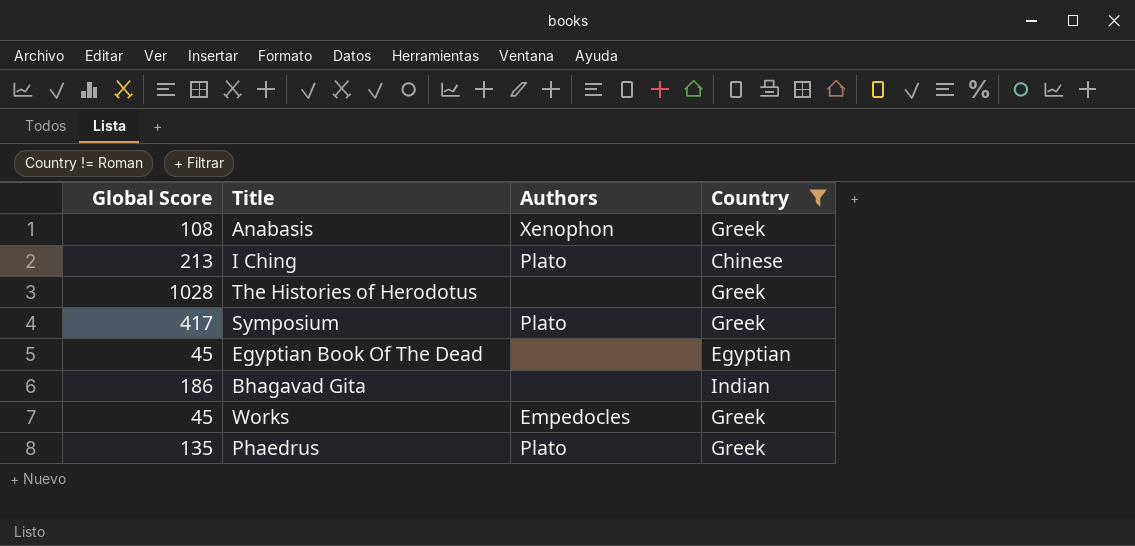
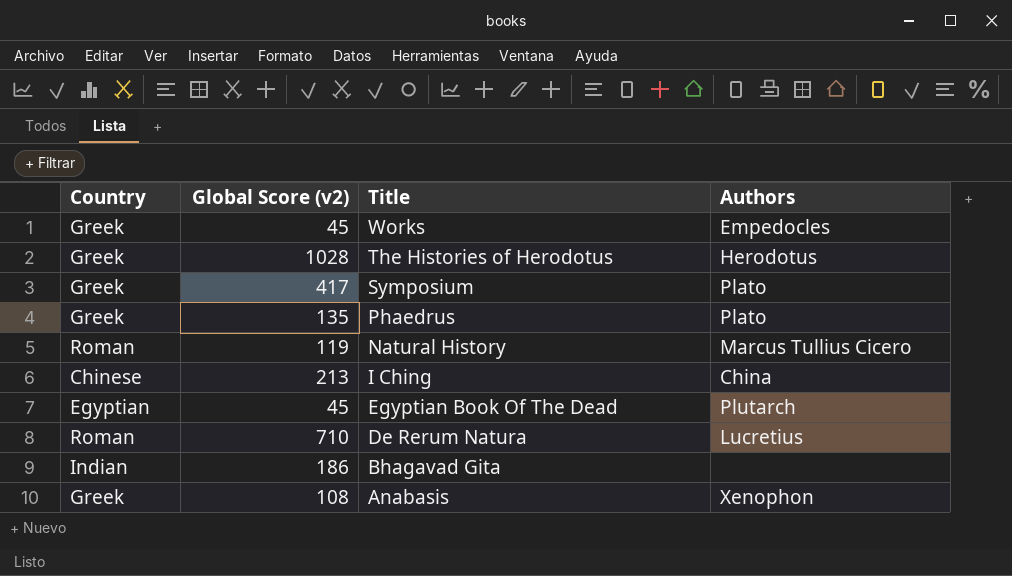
filter: Country != Roman -> none
row order: none -> Title descending
column Country | position: 4 -> 1
column name: Global Score -> Global Score (v2)
The Histories of Herodotus | Authors: none -> Herodotus
I Ching | Authors: Plato -> China
Egyptian Book Of The Dead | Authors: none -> Plutarch

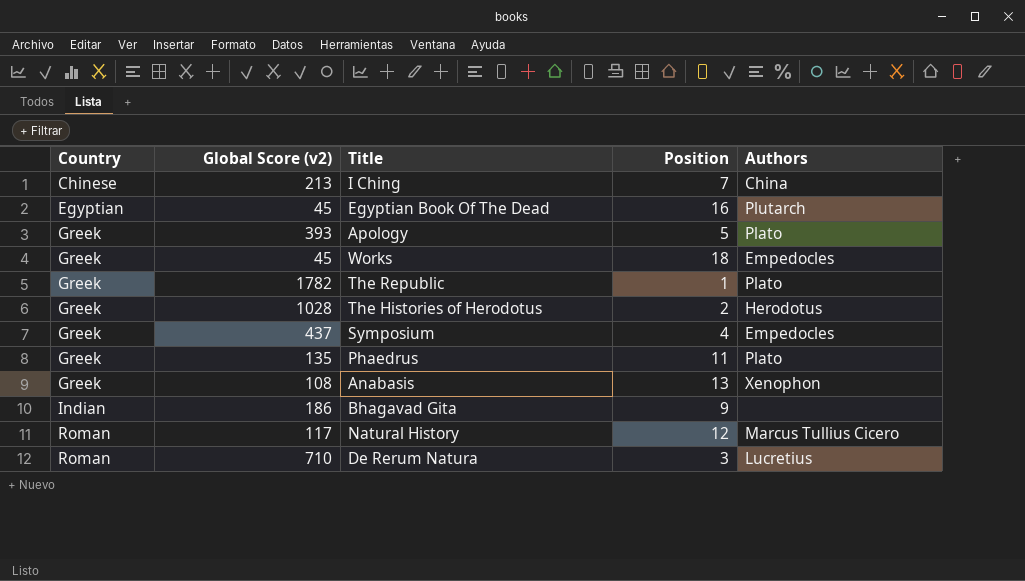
row order: Title descending -> Country ascending
column Position | position: none -> 4
row Apology: none -> Greek | 393 | 5 | Plato
row The Republic: none -> Greek | 1782 | 1 | Plato
Symposium | Global Score (v2): 417 -> 437
Symposium | Authors: Plato -> Empedocles
Natural History | Global Score (v2): 119 -> 117

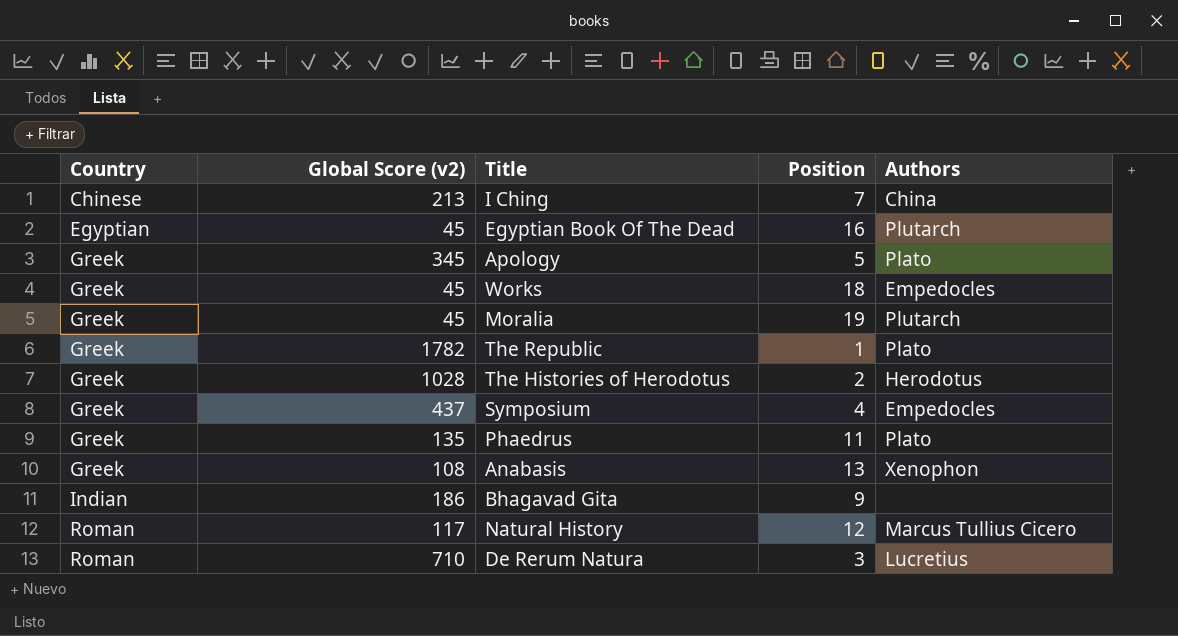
Apology | Global Score (v2): 393 -> 345
row Moralia: none -> Greek | 45 | 19 | Plutarch

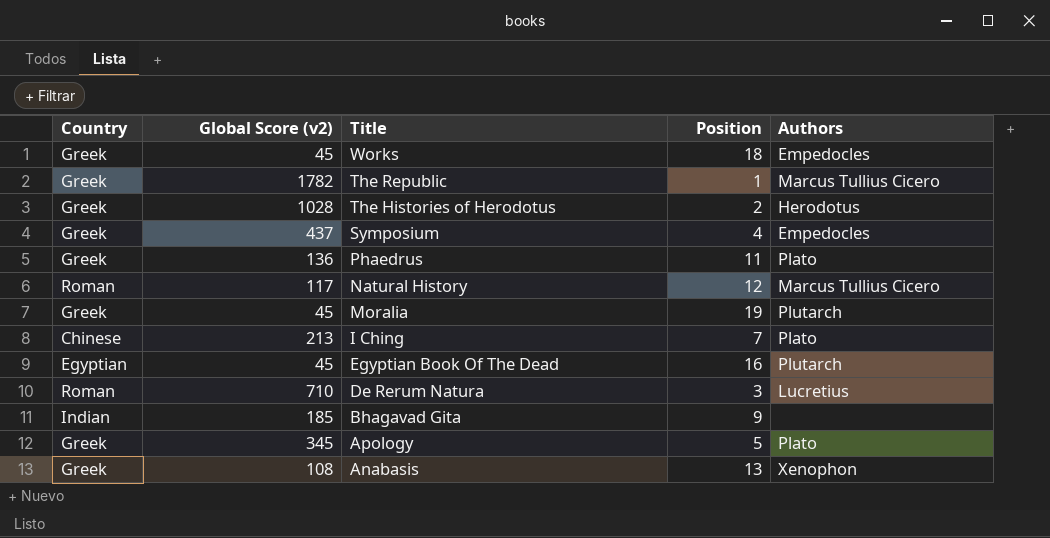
row order: Country ascending -> Title descending
The Republic | Authors: Plato -> Marcus Tullius Cicero
Phaedrus | Global Score (v2): 135 -> 136
I Ching | Authors: China -> Plato
Bhagavad Gita | Global Score (v2): 186 -> 185

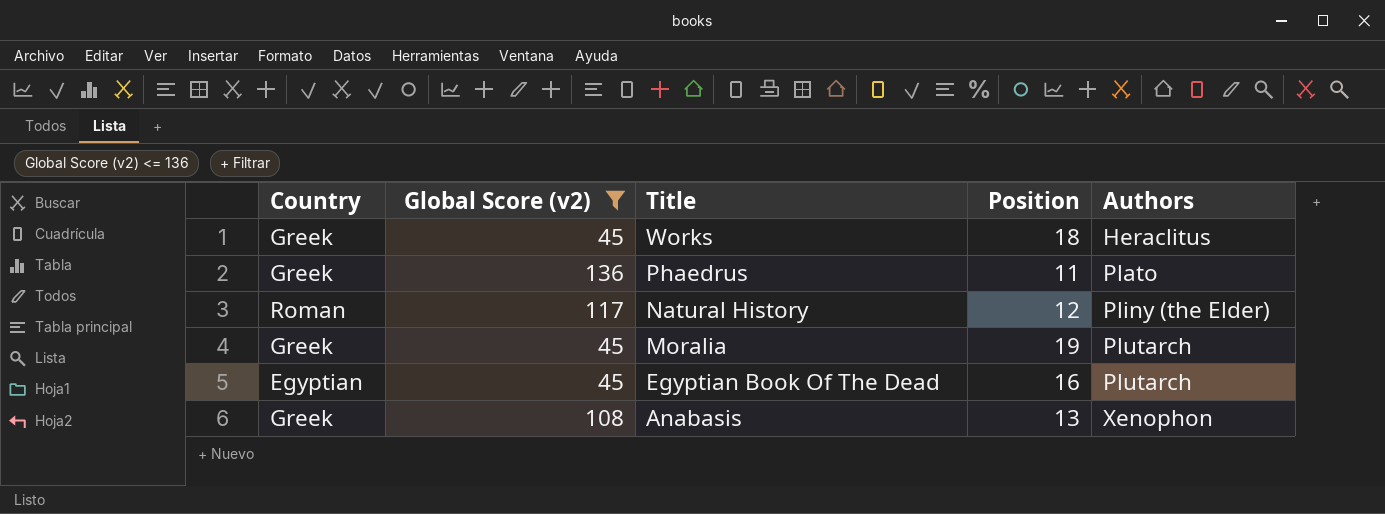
filter: none -> Global Score (v2) <= 136
Works | Authors: Empedocles -> Heraclitus
Natural History | Authors: Marcus Tullius Cicero -> Pliny (the Elder)

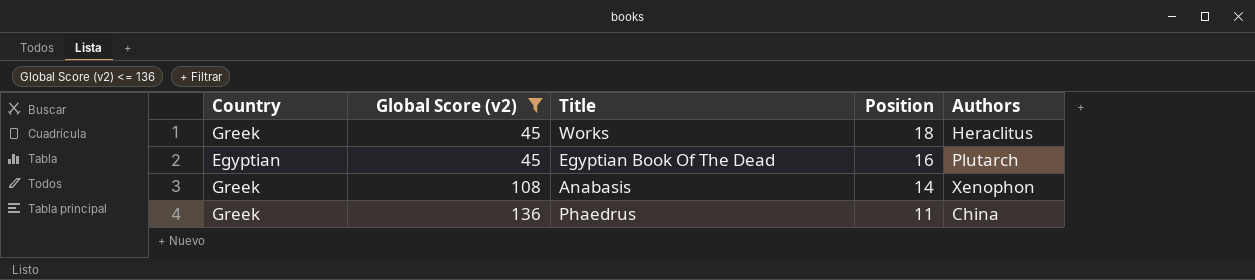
row order: Title descending -> Global Score (v2) ascending
row Natural History: Roman | 117 | 12 | Pliny (the Elder) -> none
row Moralia: Greek | 45 | 19 | Plutarch -> none
Anabasis | Position: 13 -> 14
Phaedrus | Authors: Plato -> China

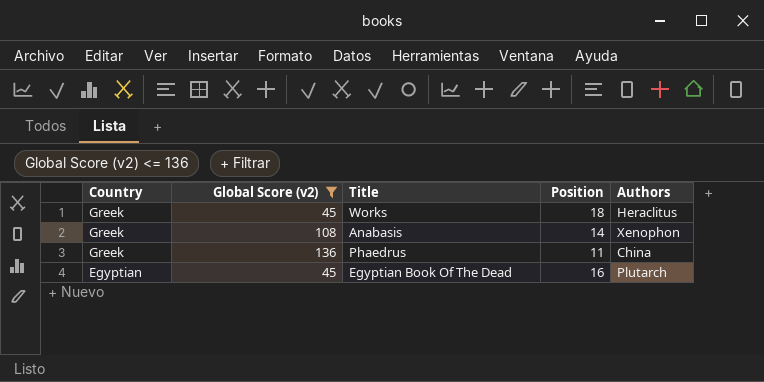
row order: Global Score (v2) ascending -> Country descending

